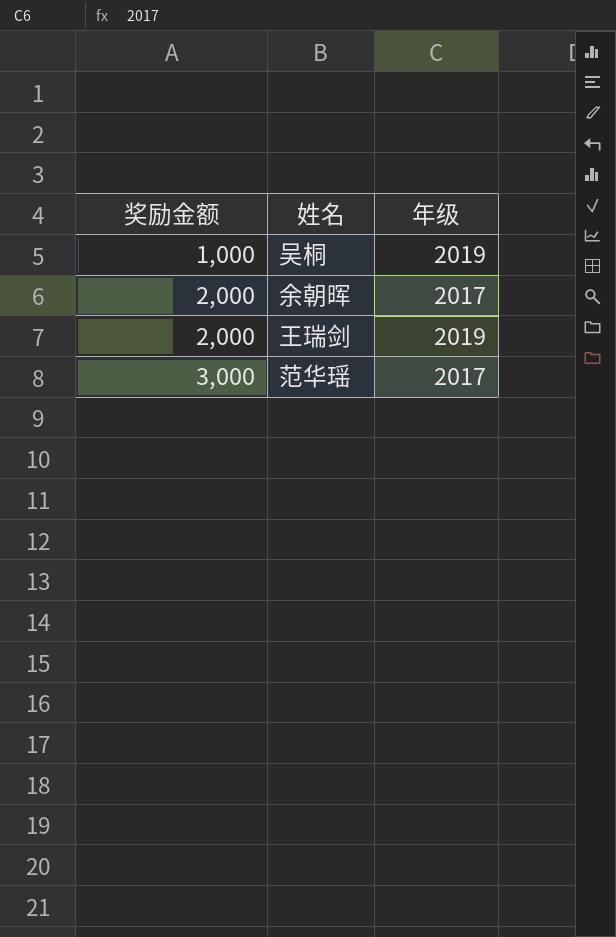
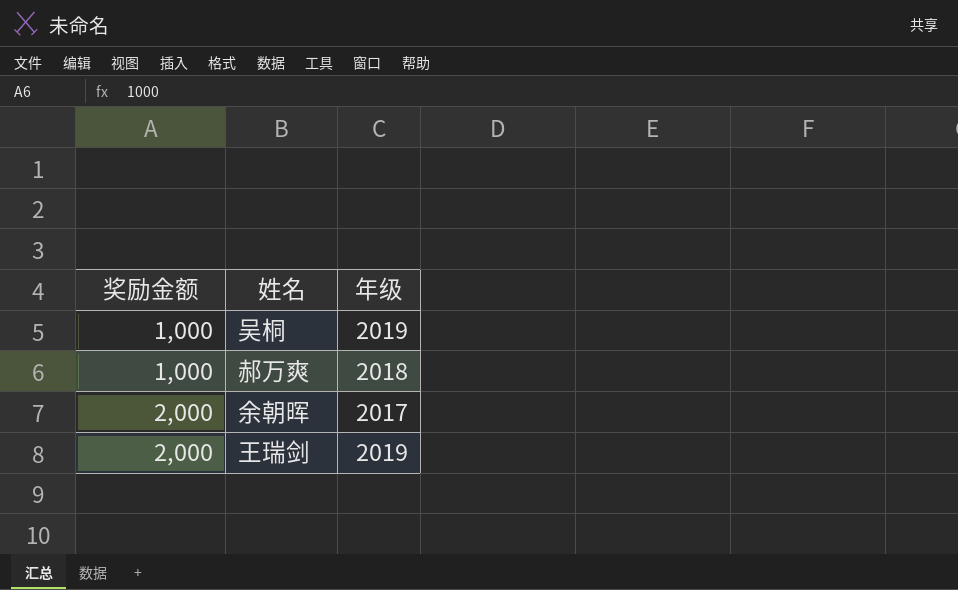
row 范华瑶: 3,000 | 2017 -> none
row 郝万爽: none -> 1,000 | 2018

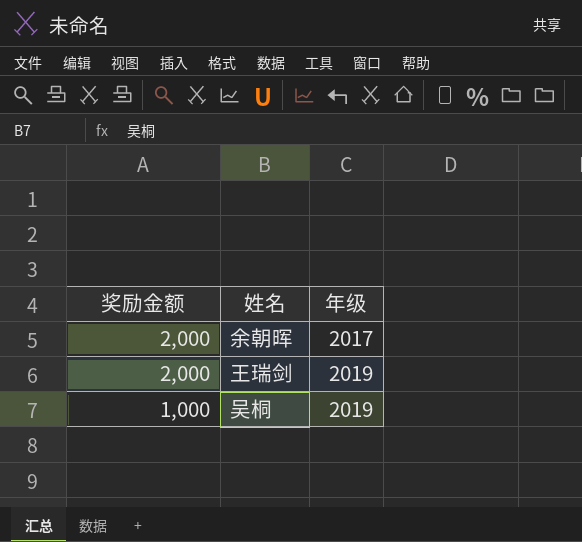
row order: 奖励金额 ascending -> 奖励金额 descending
row 郝万爽: 1,000 | 2018 -> none

